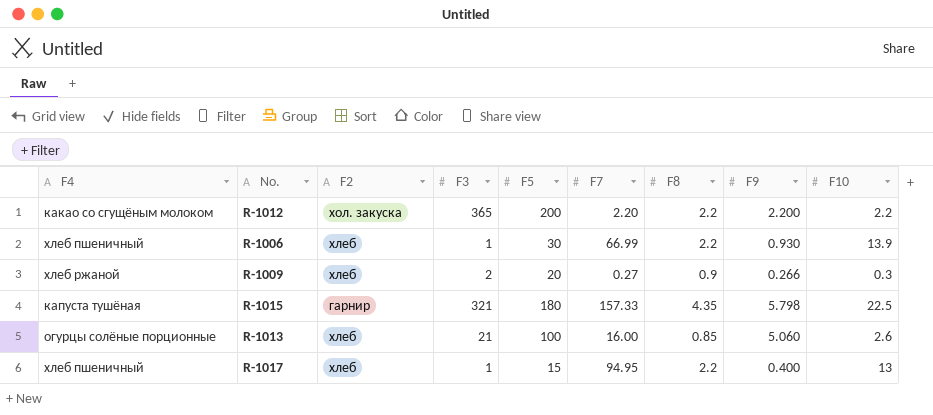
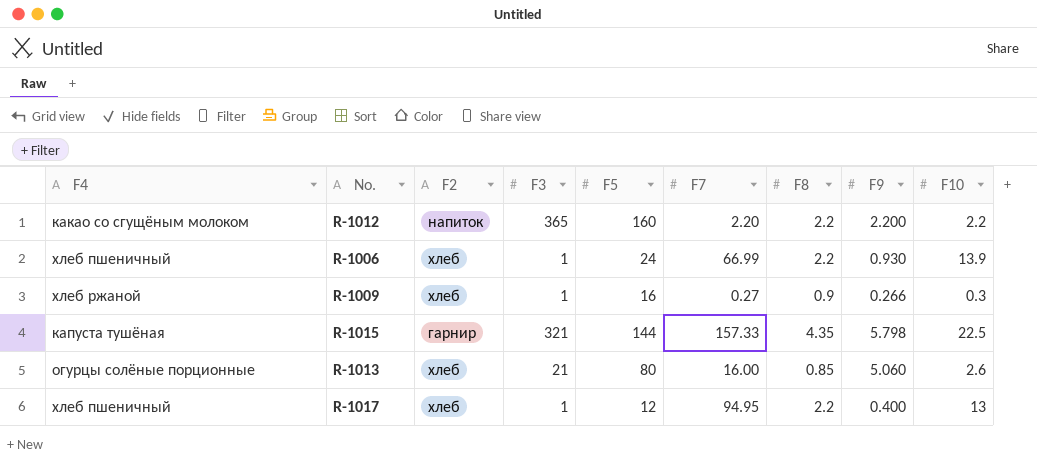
R-1012 | F2: хол. закуска -> напиток
R-1012 | F5: 200 -> 160
R-1006 | F5: 30 -> 24
R-1009 | F3: 2 -> 1
R-1009 | F5: 20 -> 16
R-1015 | F5: 180 -> 144
R-1013 | F5: 100 -> 80
R-1017 | F5: 15 -> 12

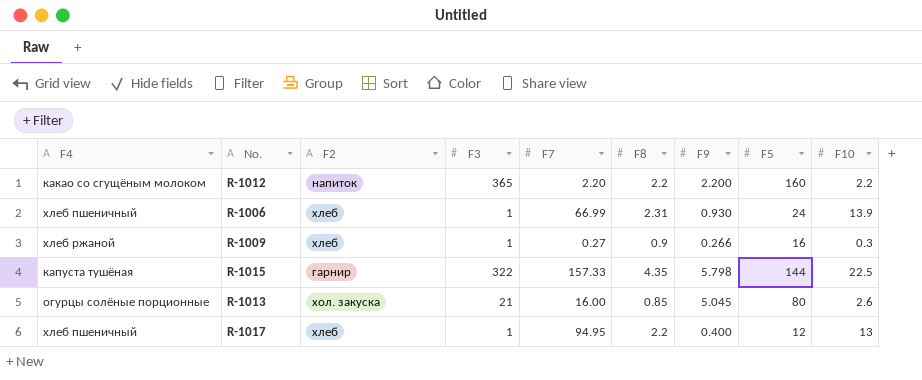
column F5 | position: 5 -> 8
R-1006 | F8: 2.2 -> 2.31
R-1015 | F3: 321 -> 322
R-1013 | F2: хлеб -> хол. закуска
R-1013 | F9: 5.060 -> 5.045

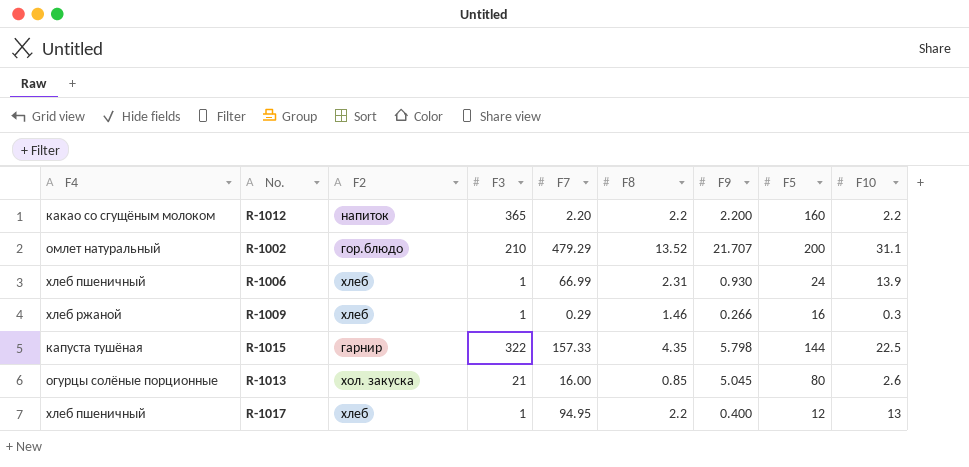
row R-1002: none -> омлет натуральный | гор.блюдо | 210 | 479.29 | 13.52 | 21.707 | 200 | 31.1
R-1009 | F7: 0.27 -> 0.29
R-1009 | F8: 0.9 -> 1.46

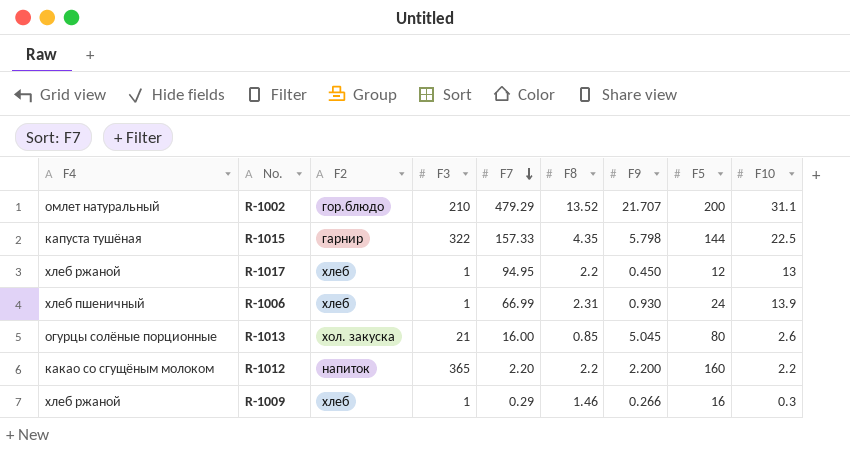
row order: none -> F7 descending
R-1017 | F4: хлеб пшеничный -> хлеб ржаной
R-1017 | F9: 0.400 -> 0.450

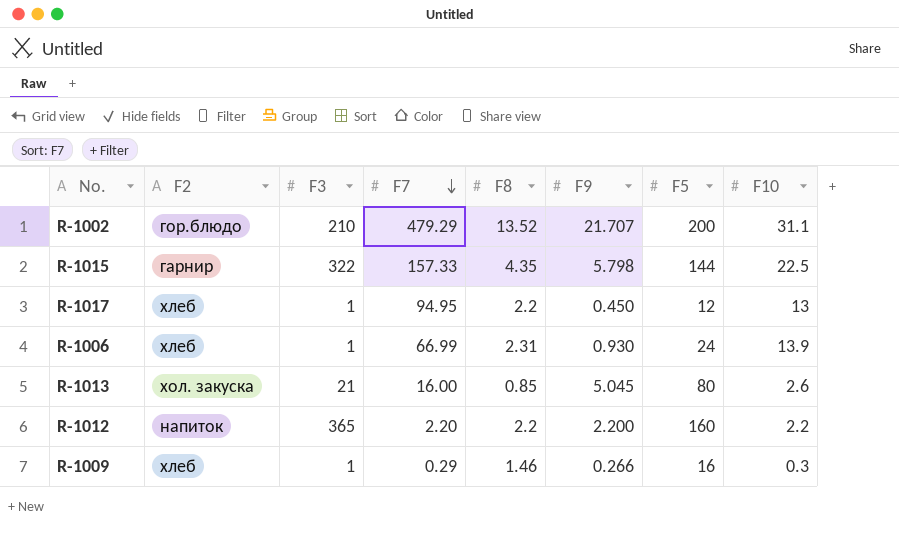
column F4 | position: 1 -> none

